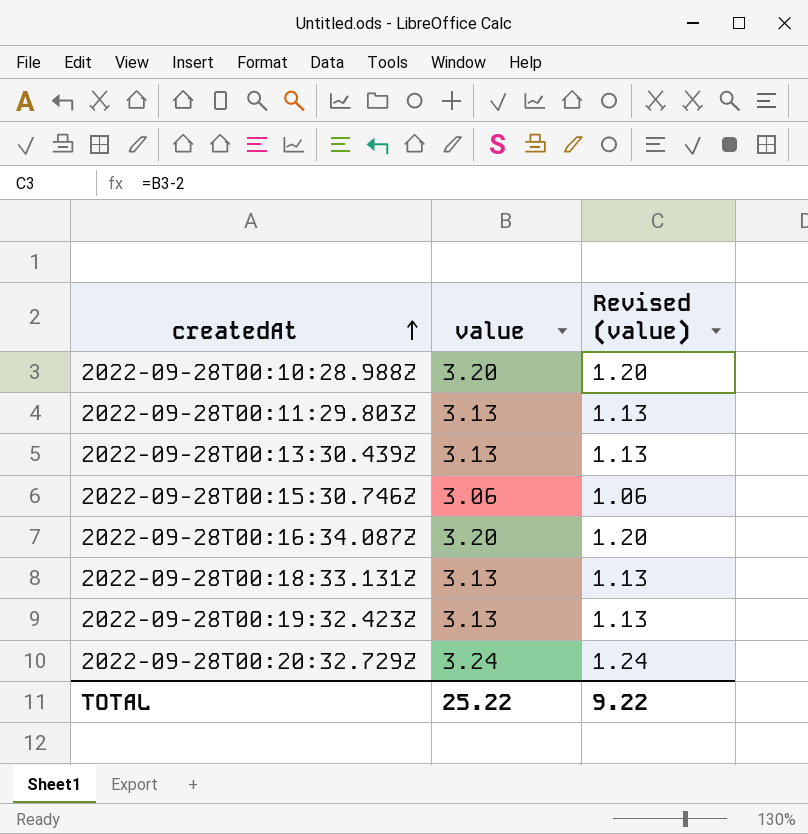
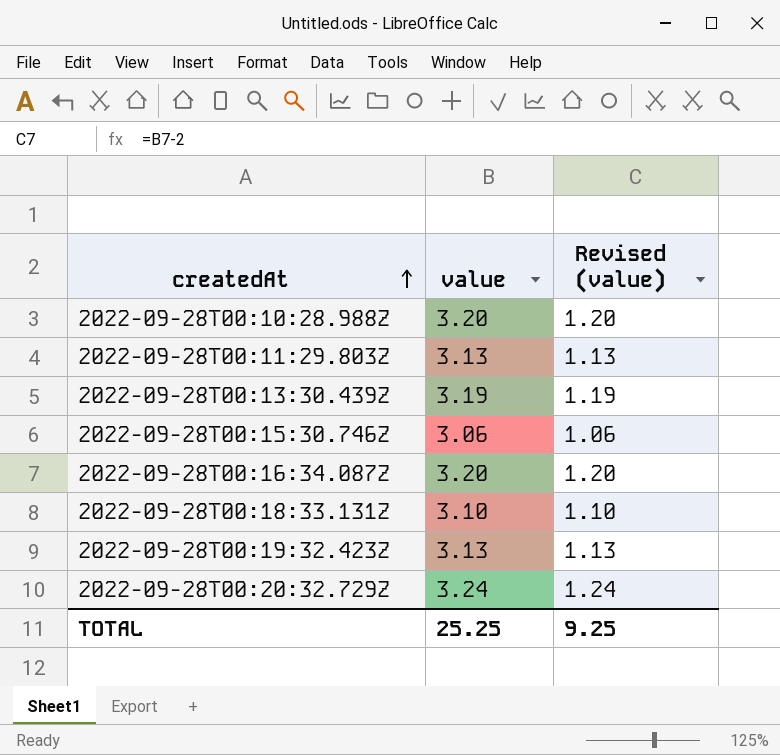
2022-09-28T00:13:30.439Z | value: 3.13 -> 3.19
2022-09-28T00:13:30.439Z | Revised (value): 1.13 -> 1.19
2022-09-28T00:18:33.131Z | value: 3.13 -> 3.10
2022-09-28T00:18:33.131Z | Revised (value): 1.13 -> 1.10
TOTAL | value: 25.22 -> 25.25
TOTAL | Revised (value): 9.22 -> 9.25

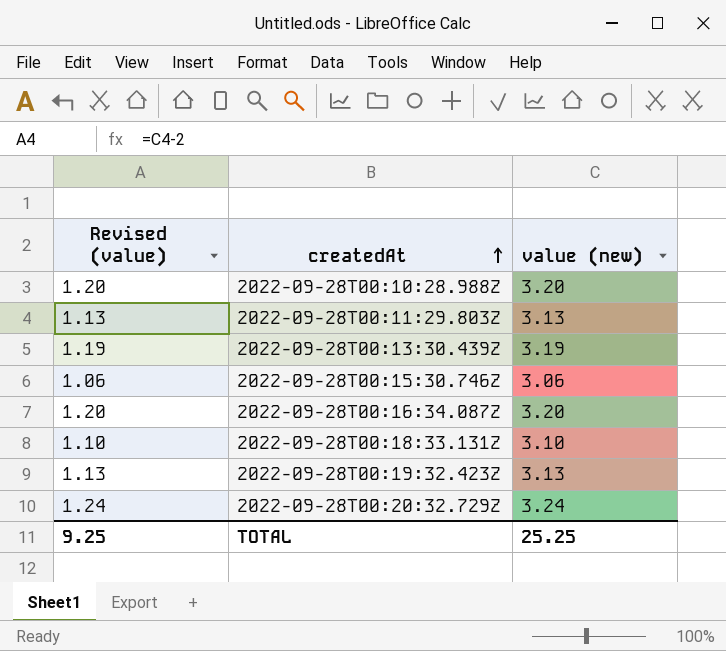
column Revised (value) | position: 3 -> 1
column name: value -> value (new)

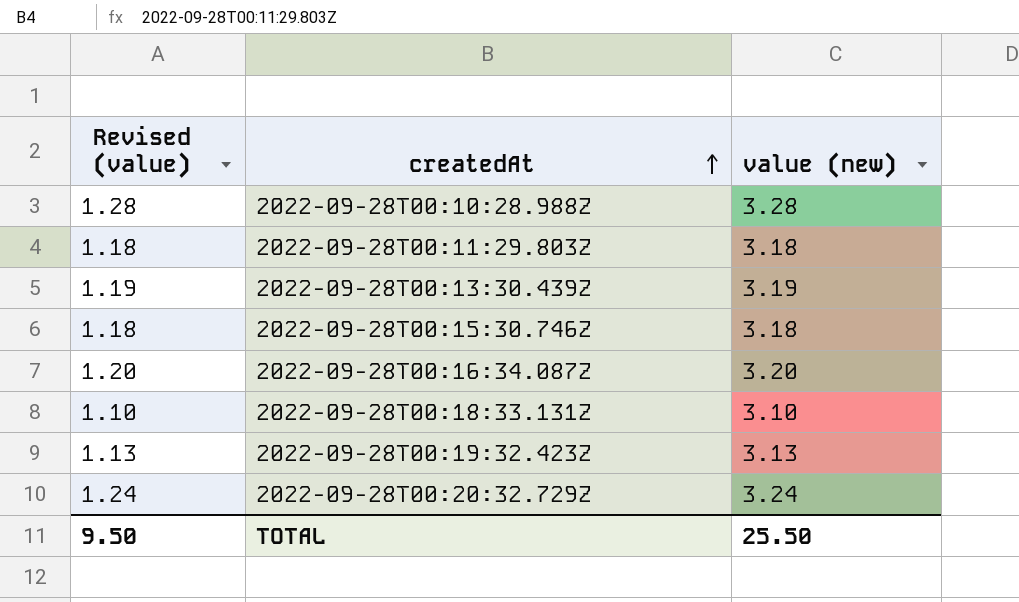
2022-09-28T00:10:28.988Z | Revised (value): 1.20 -> 1.28
2022-09-28T00:10:28.988Z | value (new): 3.20 -> 3.28
2022-09-28T00:11:29.803Z | Revised (value): 1.13 -> 1.18
2022-09-28T00:11:29.803Z | value (new): 3.13 -> 3.18
2022-09-28T00:15:30.746Z | Revised (value): 1.06 -> 1.18
2022-09-28T00:15:30.746Z | value (new): 3.06 -> 3.18
TOTAL | Revised (value): 9.25 -> 9.50
TOTAL | value (new): 25.25 -> 25.50

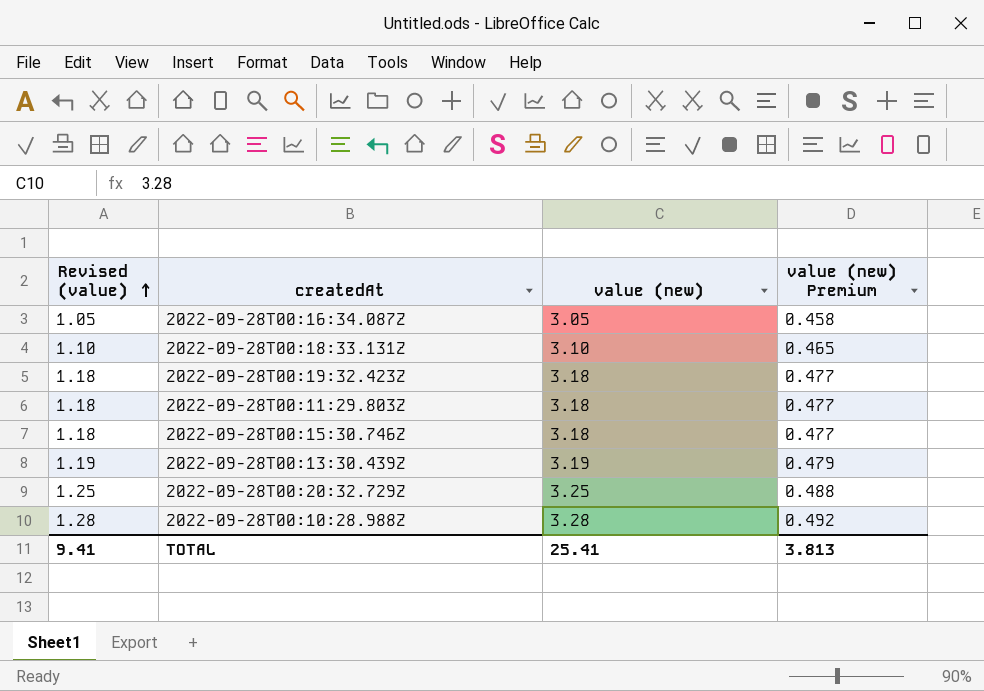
row order: createdAt ascending -> Revised (value) ascending
column value (new) Premium | formula: none -> [value (new)] * 0.15
2022-09-28T00:16:34.087Z | Revised (value): 1.20 -> 1.05
2022-09-28T00:16:34.087Z | value (new): 3.20 -> 3.05
2022-09-28T00:19:32.423Z | Revised (value): 1.13 -> 1.18
2022-09-28T00:19:32.423Z | value (new): 3.13 -> 3.18
2022-09-28T00:20:32.729Z | Revised (value): 1.24 -> 1.25
2022-09-28T00:20:32.729Z | value (new): 3.24 -> 3.25
TOTAL | Revised (value): 9.50 -> 9.41
TOTAL | value (new): 25.50 -> 25.41

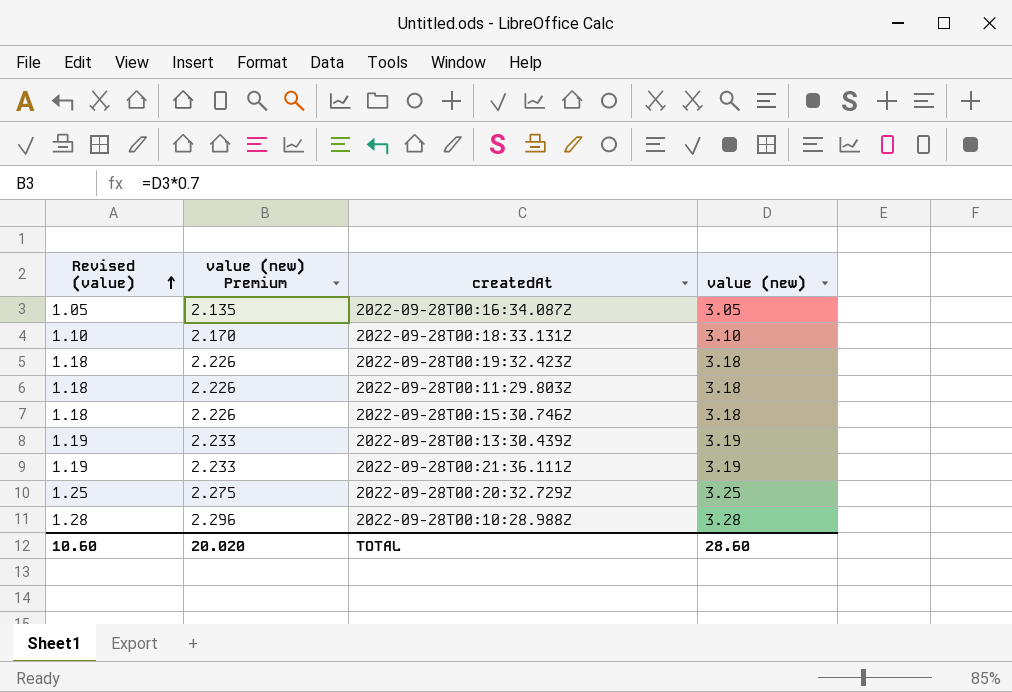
column value (new) Premium | formula: [value (new)] * 0.15 -> [value (new)] * 0.7
column value (new) Premium | position: 4 -> 2
row 2022-09-28T00:21:36.111Z: none -> 1.19 | 2.233 | 3.19
TOTAL | Revised (value): 9.41 -> 10.60
TOTAL | value (new) Premium: 3.813 -> 20.020
TOTAL | value (new): 25.41 -> 28.60

